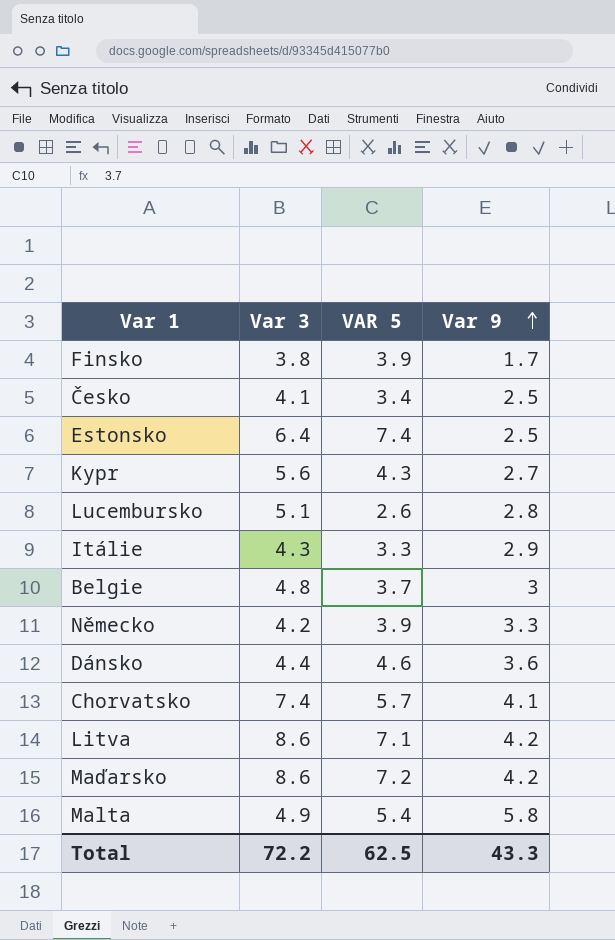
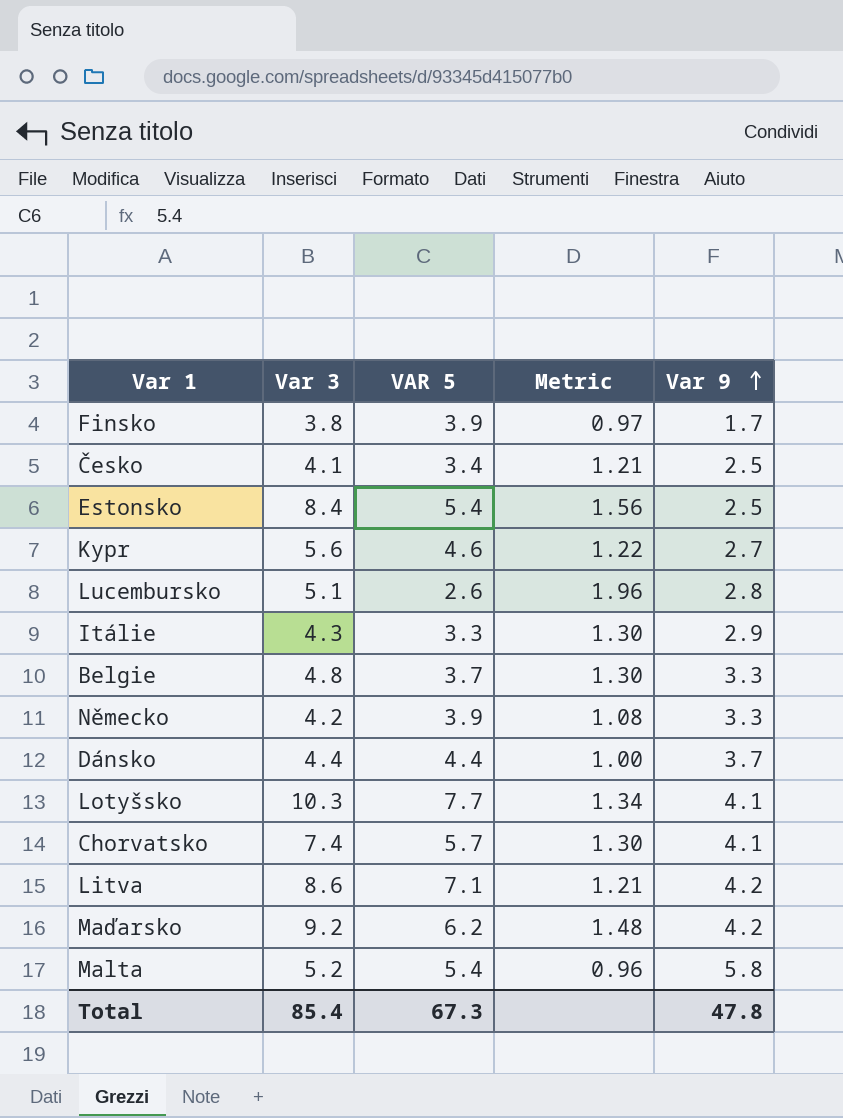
column Metric | formula: none -> [Var 3] / [VAR 5]
Estonsko | Var 3: 6.4 -> 8.4
Estonsko | VAR 5: 7.4 -> 5.4
Kypr | VAR 5: 4.3 -> 4.6
Belgie | Var 9: 3 -> 3.3
Dánsko | VAR 5: 4.6 -> 4.4
Dánsko | Var 9: 3.6 -> 3.7
row Lotyšsko: none -> 10.3 | 7.7 | 1.34 | 4.1
Maďarsko | Var 3: 8.6 -> 9.2
Maďarsko | VAR 5: 7.2 -> 6.2
Malta | Var 3: 4.9 -> 5.2
Total | Var 3: 72.2 -> 85.4
Total | VAR 5: 62.5 -> 67.3
Total | Var 9: 43.3 -> 47.8

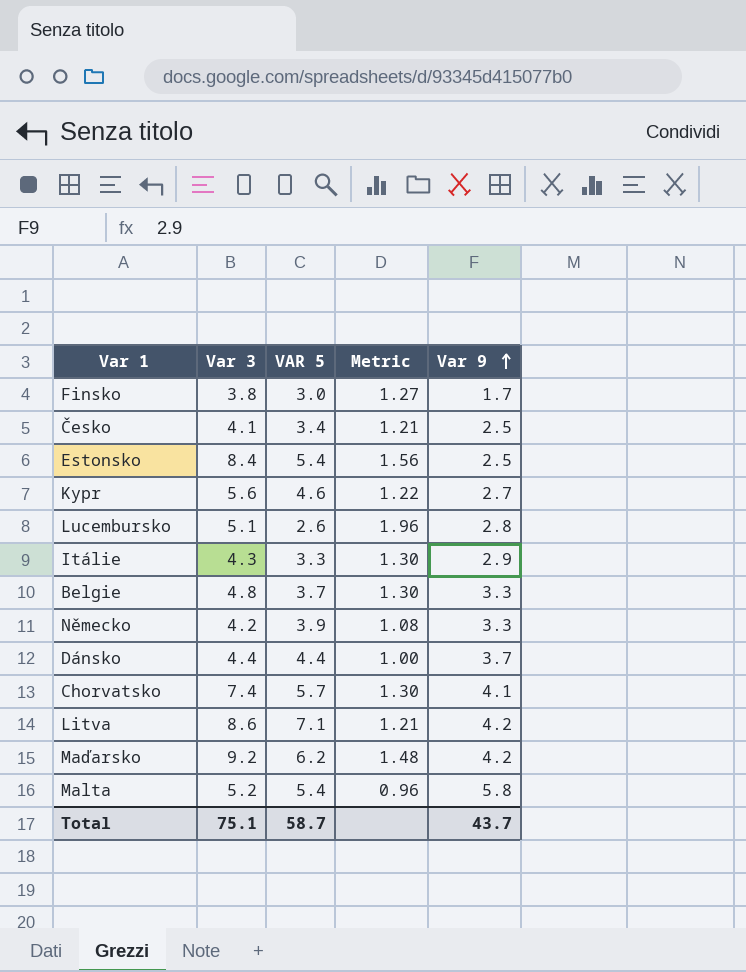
row Lotyšsko: 10.3 | 7.7 | 1.34 | 4.1 -> none
Finsko | VAR 5: 3.9 -> 3.0
Finsko | Metric: 0.97 -> 1.27
Total | Var 3: 85.4 -> 75.1
Total | VAR 5: 67.3 -> 58.7
Total | Var 9: 47.8 -> 43.7

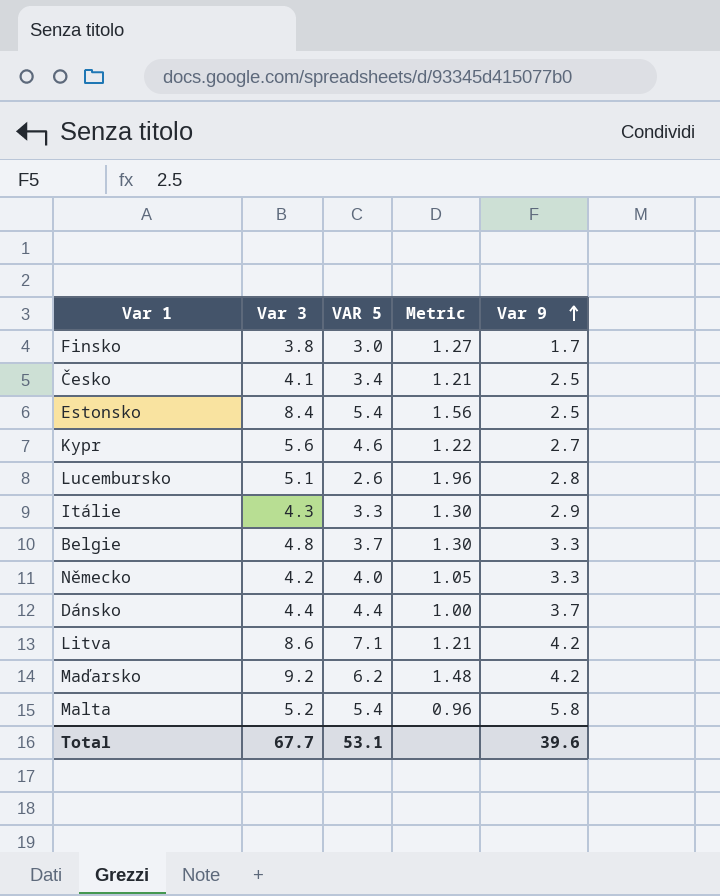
row Chorvatsko: 7.4 | 5.7 | 1.30 | 4.1 -> none
Německo | VAR 5: 3.9 -> 4.0
Německo | Metric: 1.08 -> 1.05
Total | Var 3: 75.1 -> 67.7
Total | VAR 5: 58.7 -> 53.1
Total | Var 9: 43.7 -> 39.6

